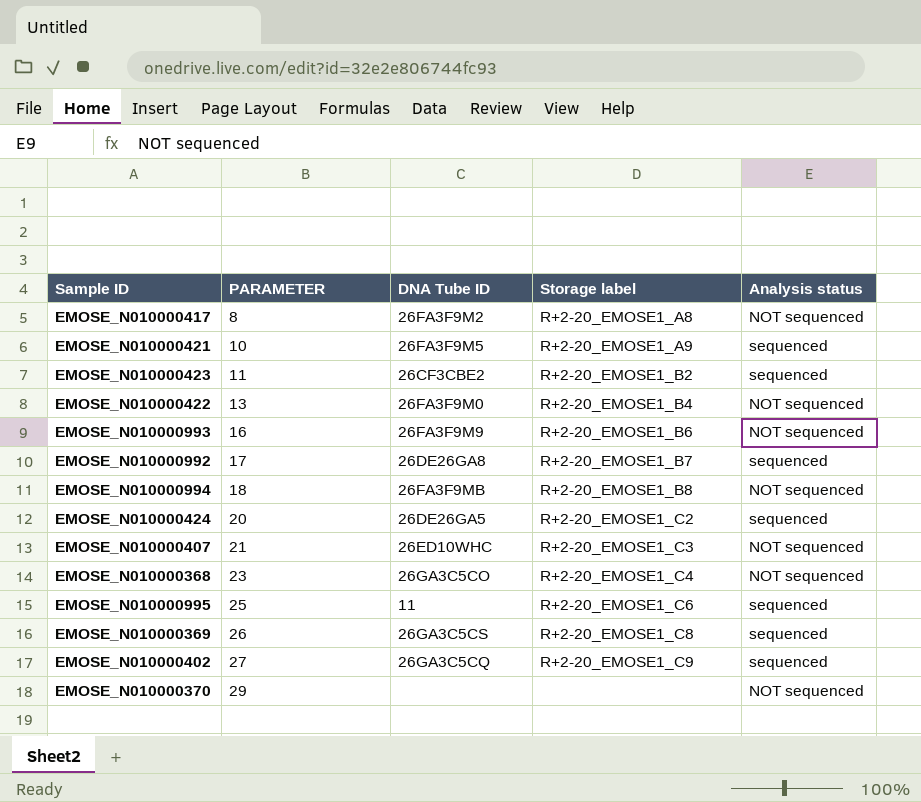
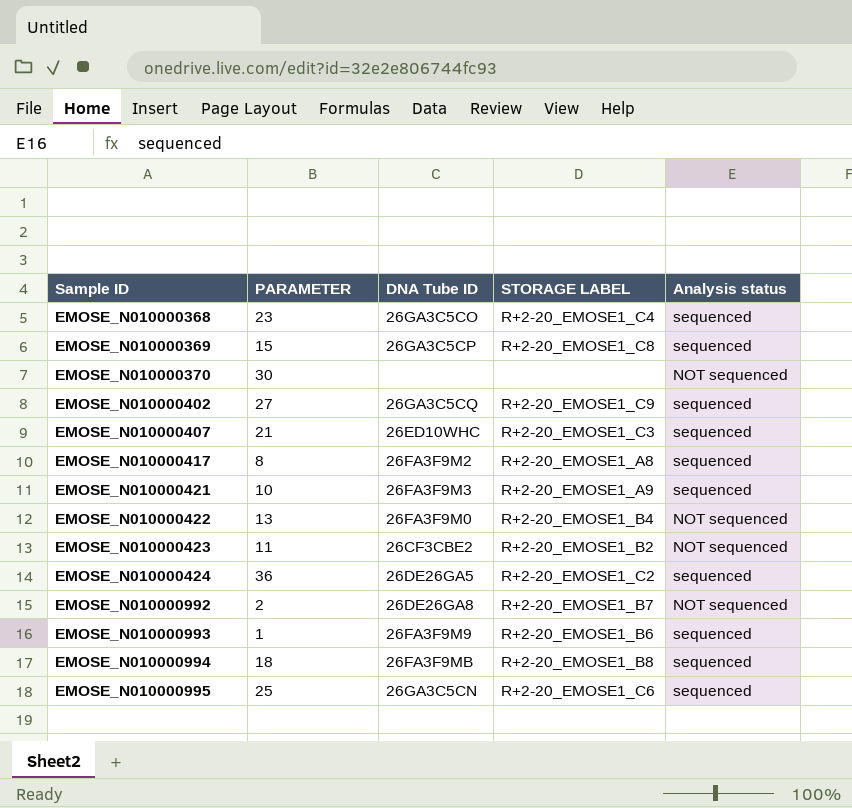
row order: PARAMETER ascending -> Sample ID ascending
column name: Storage label -> STORAGE LABEL
EMOSE_N010000368 | Analysis status: NOT sequenced -> sequenced
EMOSE_N010000369 | PARAMETER: 26 -> 15
EMOSE_N010000369 | DNA Tube ID: 26GA3C5CS -> 26GA3C5CP
EMOSE_N010000370 | PARAMETER: 29 -> 30
EMOSE_N010000407 | Analysis status: NOT sequenced -> sequenced
EMOSE_N010000417 | Analysis status: NOT sequenced -> sequenced
EMOSE_N010000421 | DNA Tube ID: 26FA3F9M5 -> 26FA3F9M3
EMOSE_N010000423 | Analysis status: sequenced -> NOT sequenced
EMOSE_N010000424 | PARAMETER: 20 -> 36
EMOSE_N010000992 | PARAMETER: 17 -> 2
EMOSE_N010000992 | Analysis status: sequenced -> NOT sequenced
EMOSE_N010000993 | PARAMETER: 16 -> 1
EMOSE_N010000993 | Analysis status: NOT sequenced -> sequenced
EMOSE_N010000994 | Analysis status: NOT sequenced -> sequenced
EMOSE_N010000995 | DNA Tube ID: 11 -> 26GA3C5CN

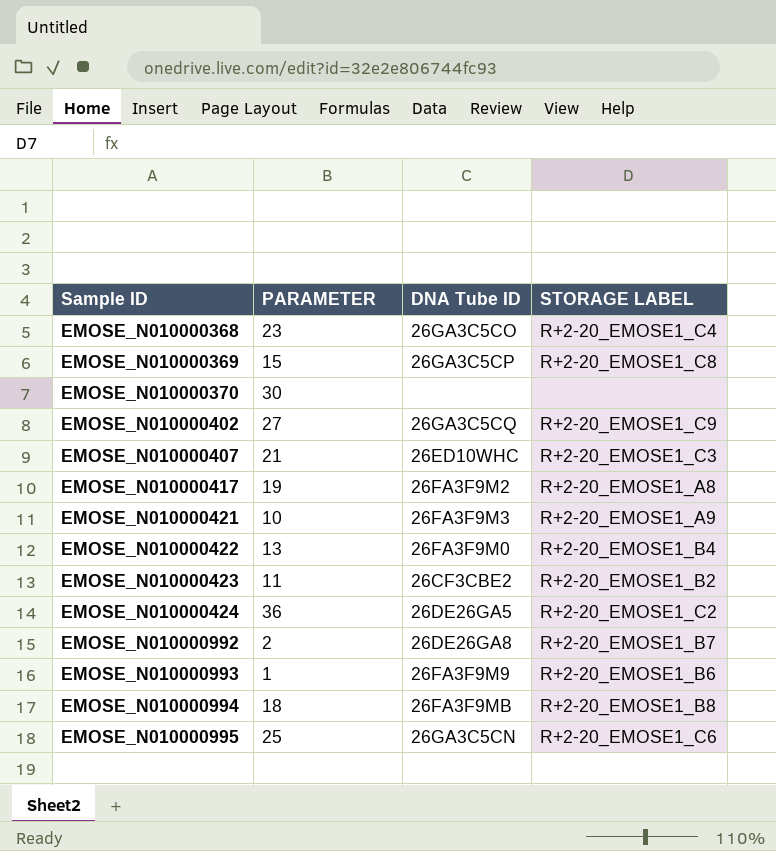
column Analysis status | position: 5 -> none
EMOSE_N010000417 | PARAMETER: 8 -> 19

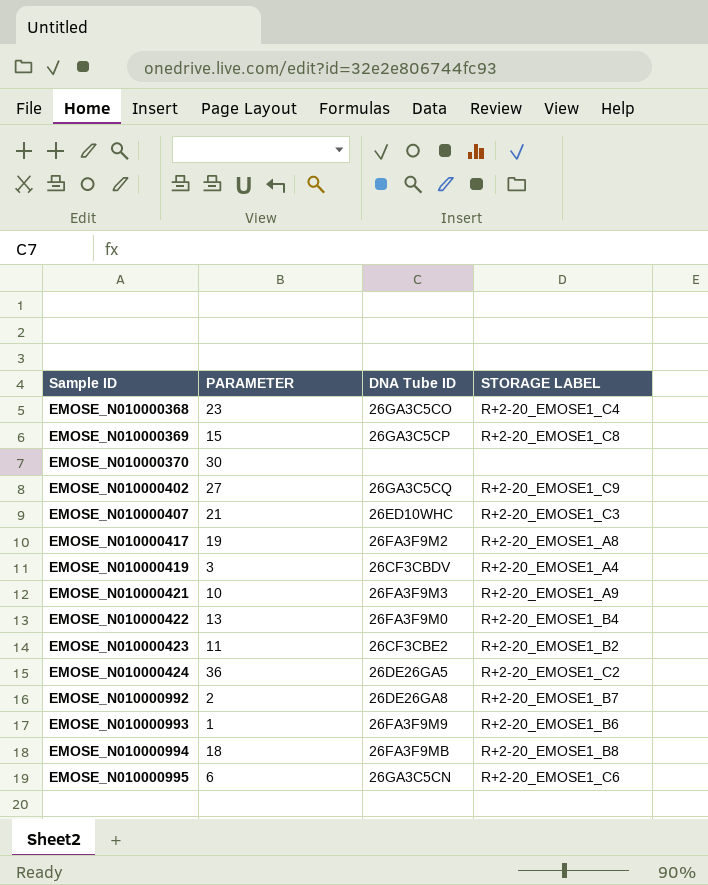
row EMOSE_N010000419: none -> 3 | 26CF3CBDV | R+2-20_EMOSE1_A4
EMOSE_N010000995 | PARAMETER: 25 -> 6

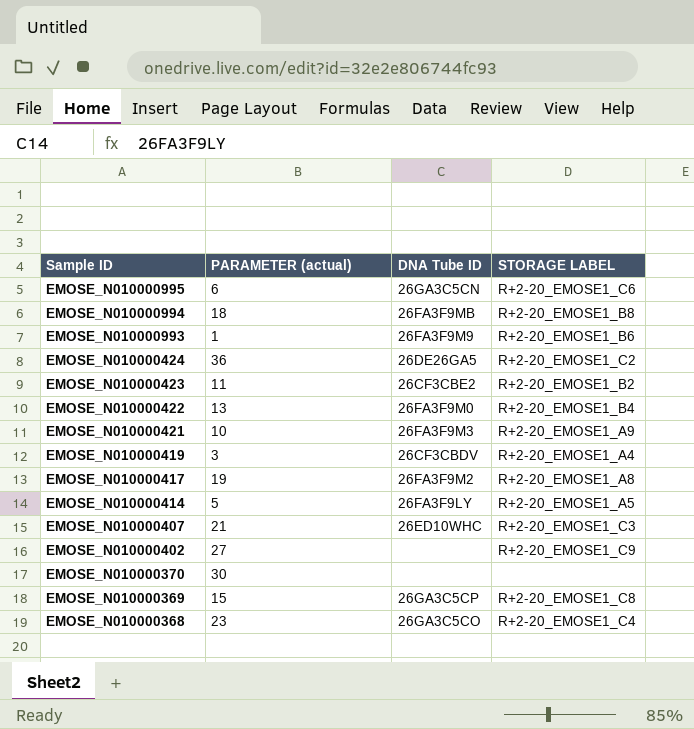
row order: Sample ID ascending -> Sample ID descending
column name: PARAMETER -> PARAMETER (actual)
row EMOSE_N010000992: 2 | 26DE26GA8 | R+2-20_EMOSE1_B7 -> none
row EMOSE_N010000414: none -> 5 | 26FA3F9LY | R+2-20_EMOSE1_A5
EMOSE_N010000402 | DNA Tube ID: 26GA3C5CQ -> none

